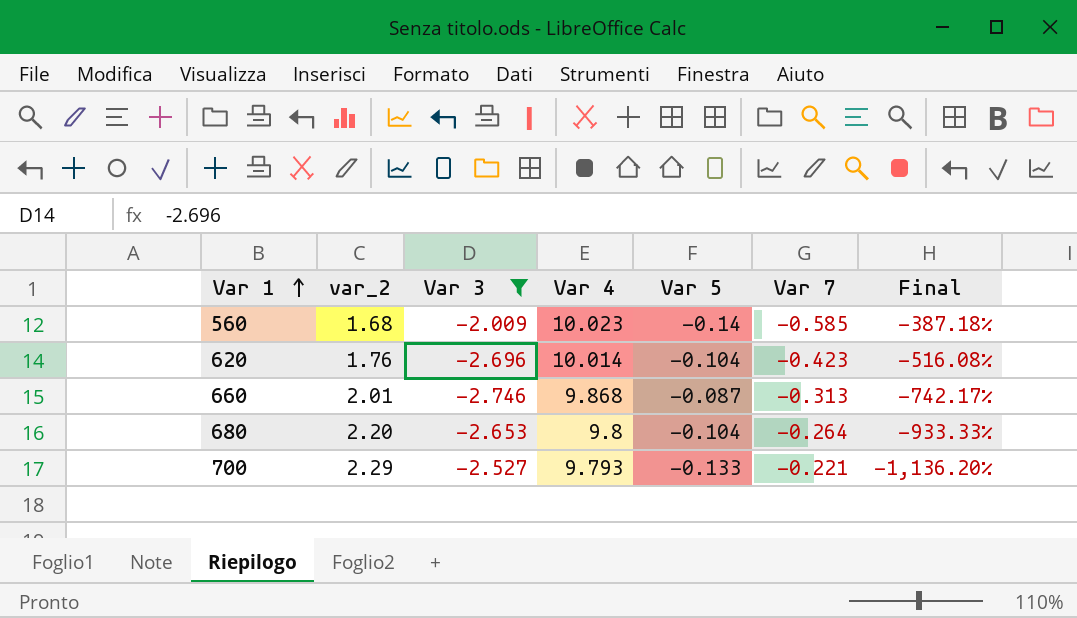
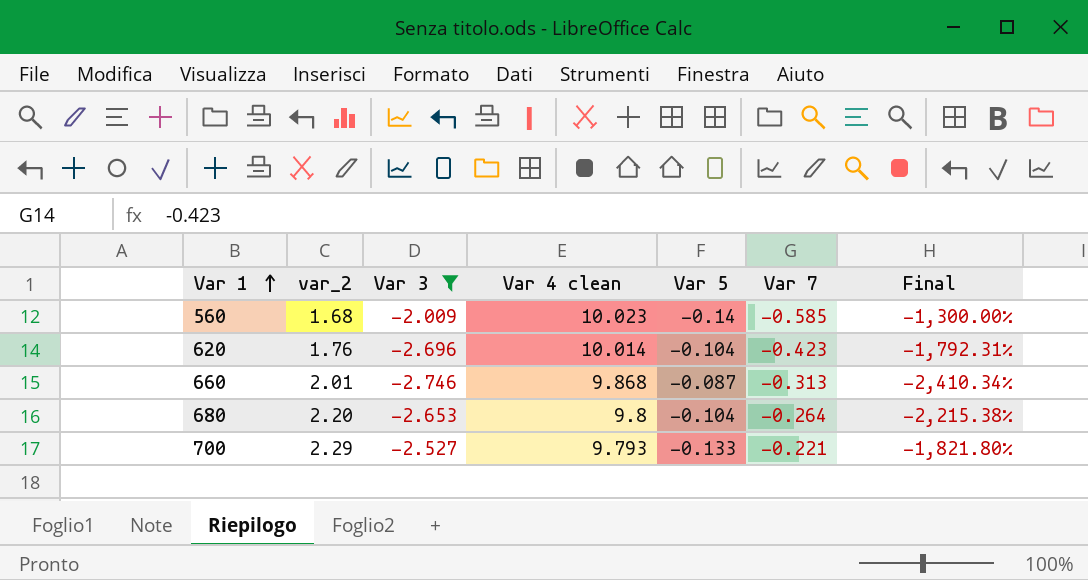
column name: Var 4 -> Var 4 clean
column Final | formula: ([var_2] - [Var 7]) / [Var 7] -> ([var_2] - [Var 5]) / [Var 5]

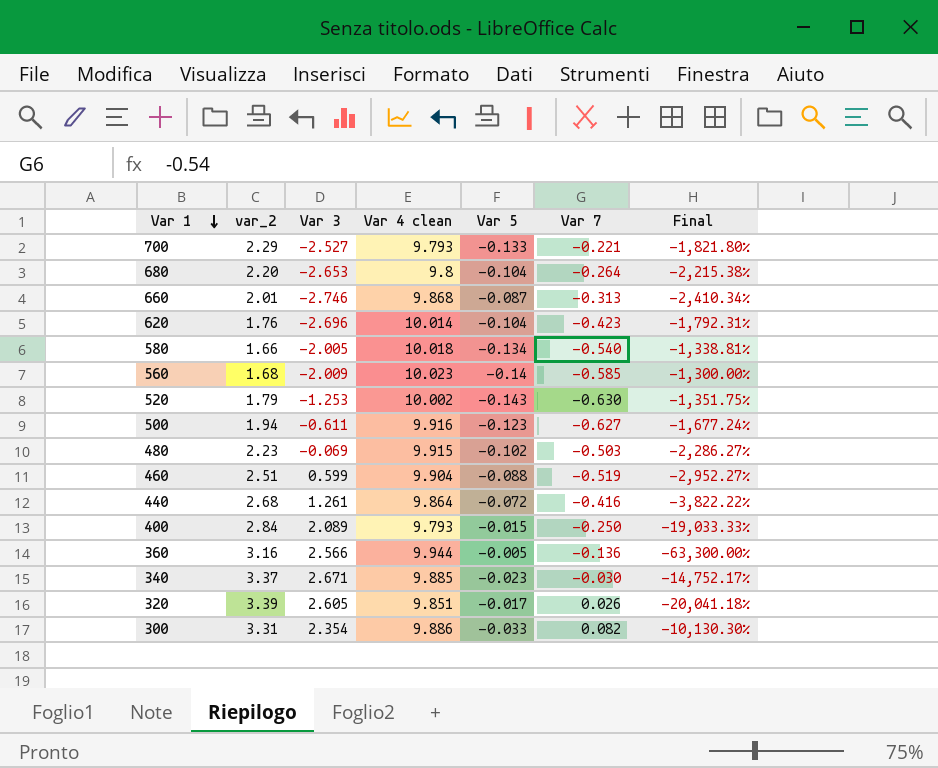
filter: Var 3 <= -2.009 -> none
row order: Var 1 ascending -> Var 1 descending

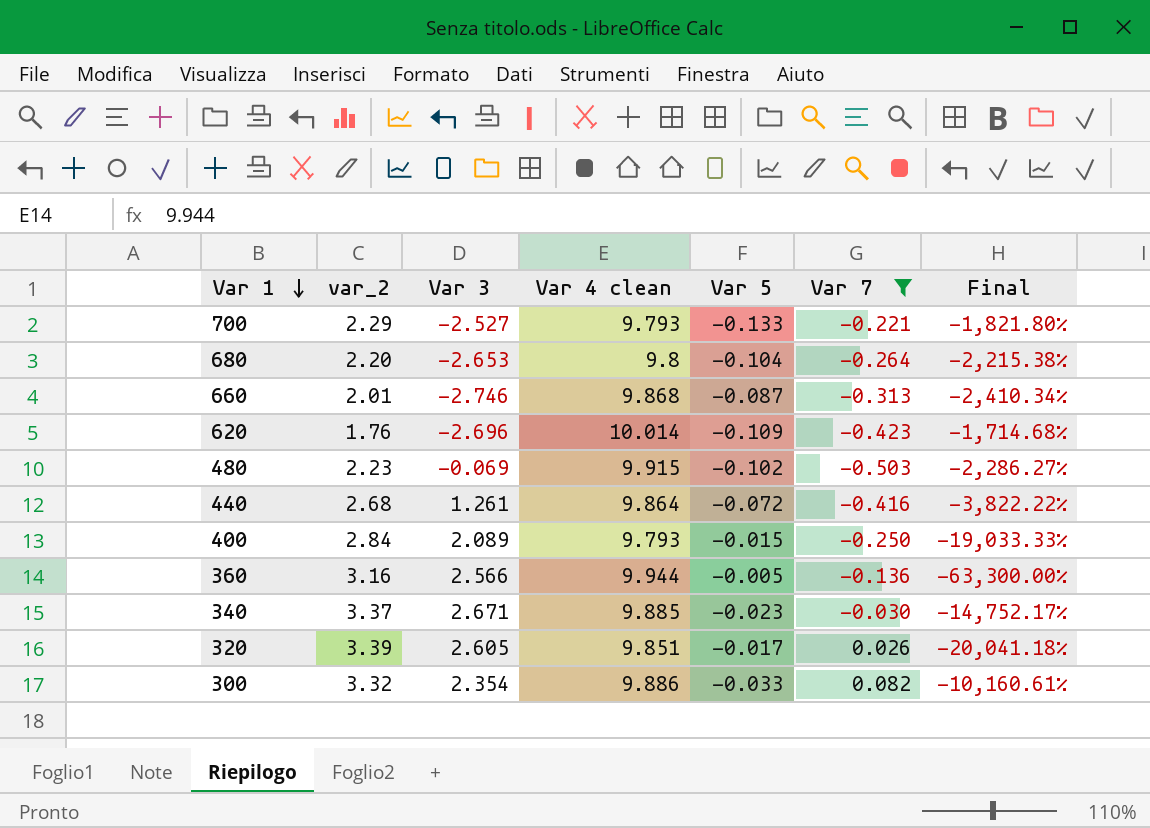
filter: none -> Var 7 >= -0.503
620 | Var 5: -0.104 -> -0.109
620 | Final: -1,792.31% -> -1,714.68%
300 | var_2: 3.31 -> 3.32
300 | Final: -10,130.30% -> -10,160.61%

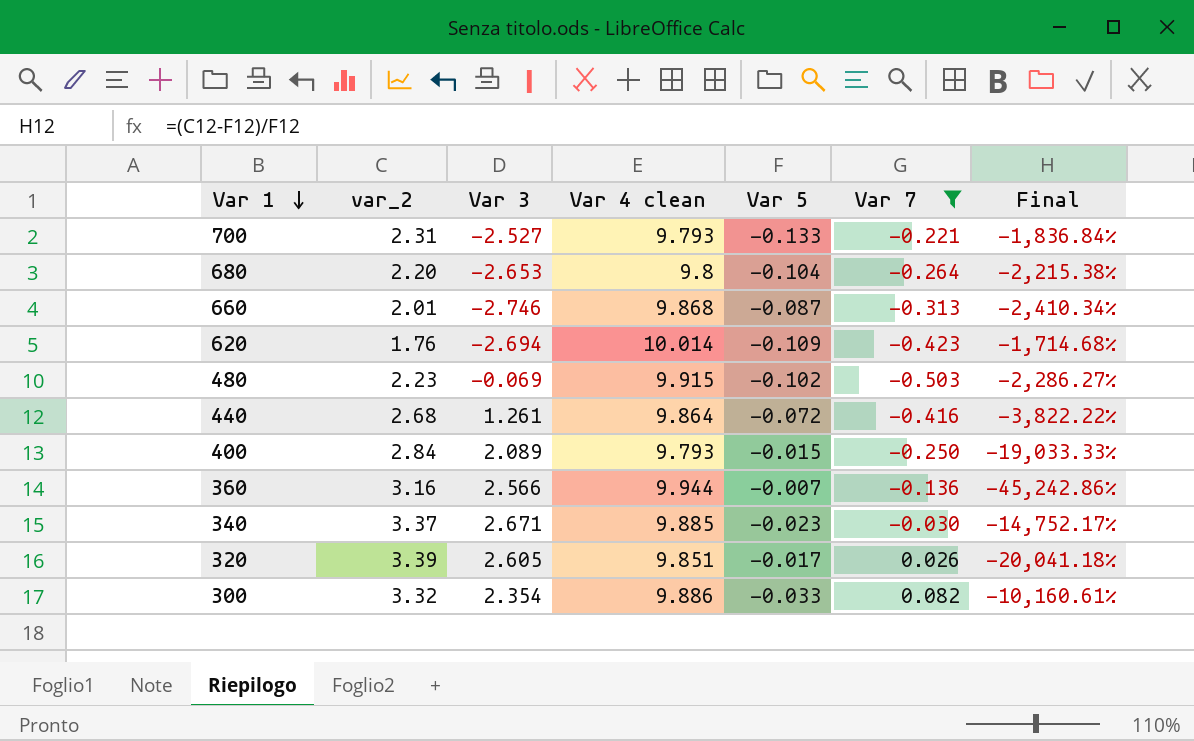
700 | var_2: 2.29 -> 2.31
700 | Final: -1,821.80% -> -1,836.84%
620 | Var 3: -2.696 -> -2.694
360 | Var 5: -0.005 -> -0.007
360 | Final: -63,300.00% -> -45,242.86%

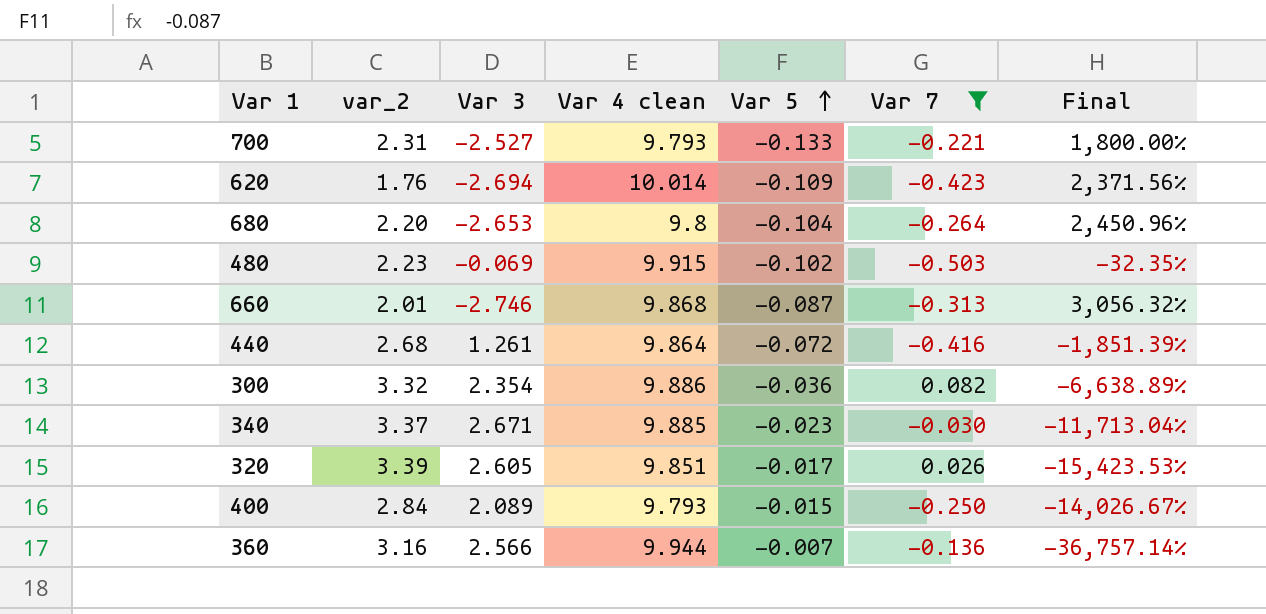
row order: Var 1 descending -> Var 5 ascending
column Final | formula: ([var_2] - [Var 5]) / [Var 5] -> ([Var 3] - [Var 5]) / [Var 5]
300 | Var 5: -0.033 -> -0.036

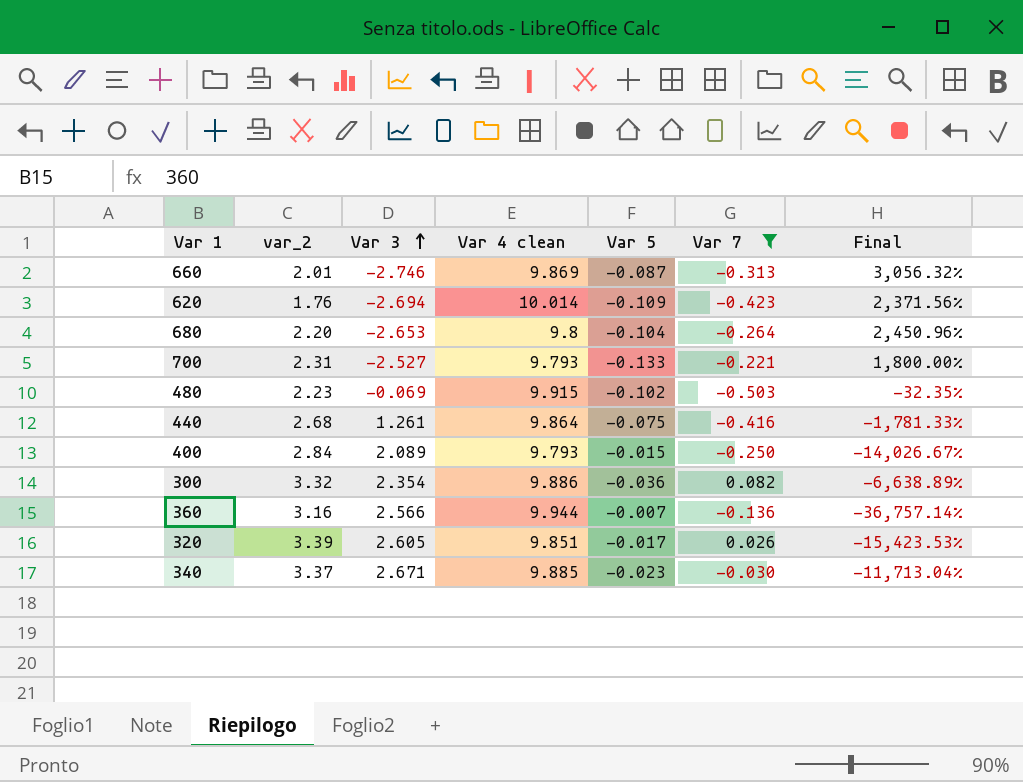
row order: Var 5 ascending -> Var 3 ascending
660 | Var 4 clean: 9.868 -> 9.869
440 | Var 5: -0.072 -> -0.075
440 | Final: -1,851.39% -> -1,781.33%

